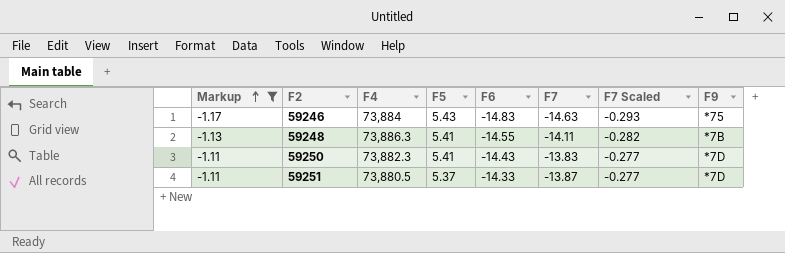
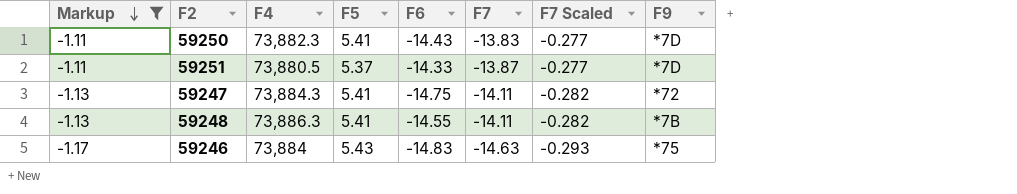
row order: Markup ascending -> Markup descending
row 59247: none -> -1.13 | 73,884.3 | 5.41 | -14.75 | -14.11 | -0.282 | *72

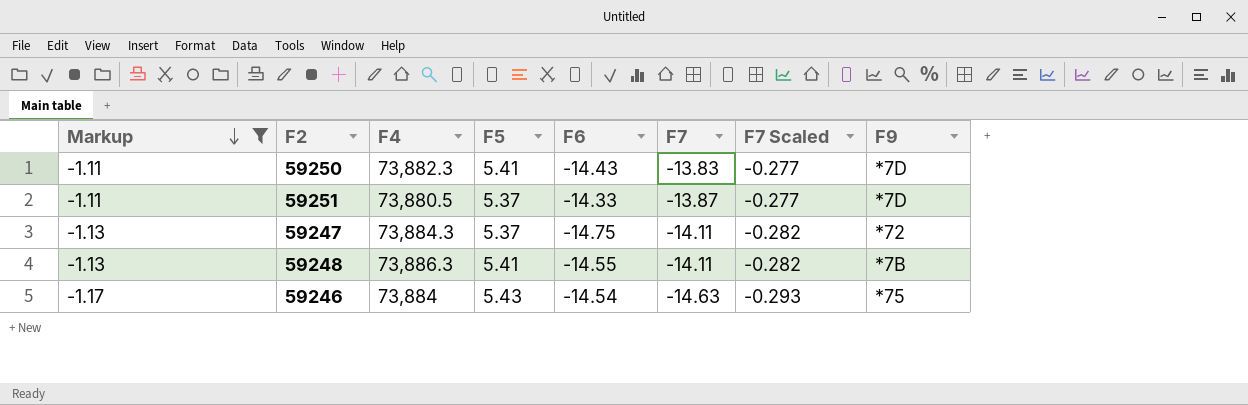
59247 | F5: 5.41 -> 5.37
59246 | F6: -14.83 -> -14.54

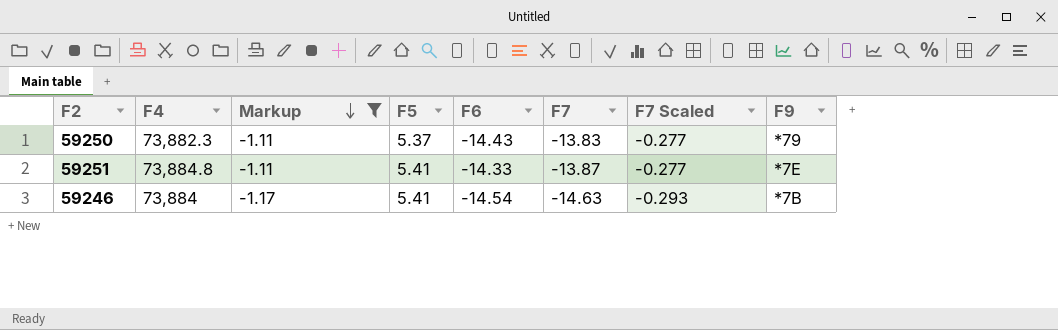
column Markup | position: 1 -> 3
row 59247: -1.13 | 73,884.3 | 5.37 | -14.75 | -14.11 | -0.282 | *72 -> none
row 59248: -1.13 | 73,886.3 | 5.41 | -14.55 | -14.11 | -0.282 | *7B -> none
59250 | F5: 5.41 -> 5.37
59250 | F9: *7D -> *79
59251 | F4: 73,880.5 -> 73,884.8
59251 | F5: 5.37 -> 5.41
59251 | F9: *7D -> *7E
59246 | F5: 5.43 -> 5.41
59246 | F9: *75 -> *7B

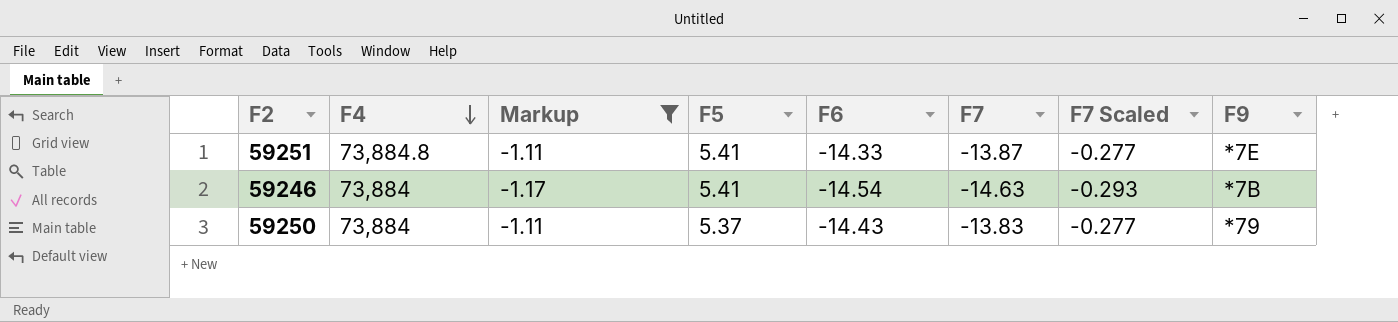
row order: Markup descending -> F4 descending
59250 | F4: 73,882.3 -> 73,884

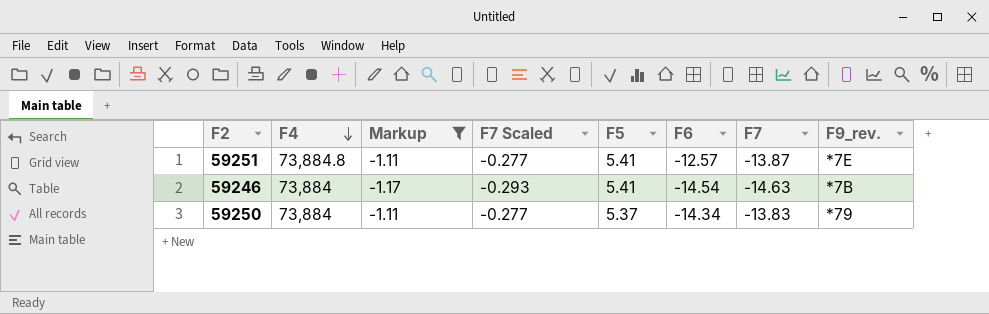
column F7 Scaled | position: 7 -> 4
column name: F9 -> F9_rev.
59251 | F6: -14.33 -> -12.57
59250 | F6: -14.43 -> -14.34

